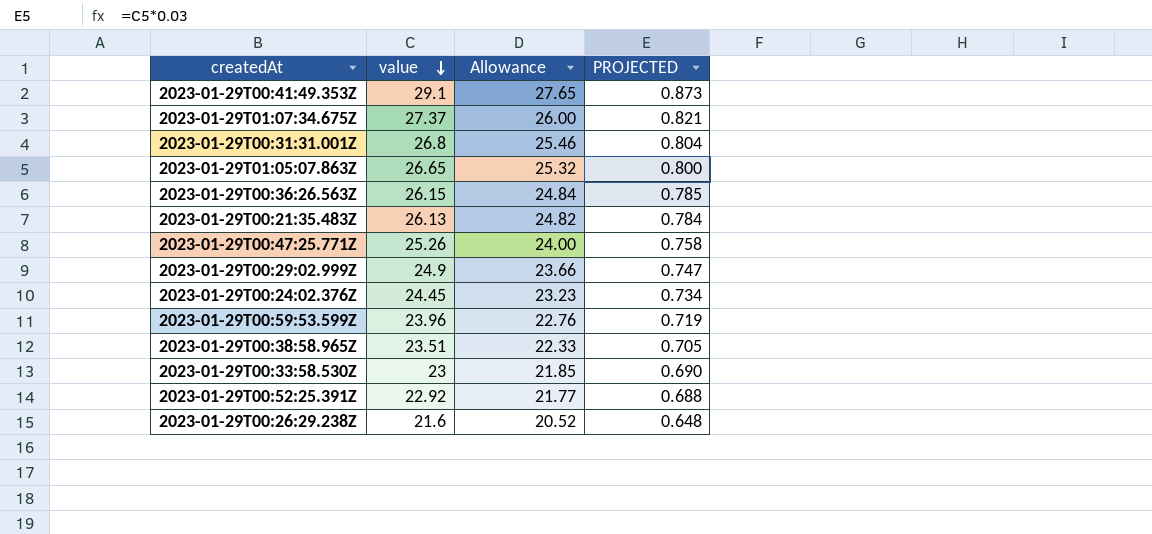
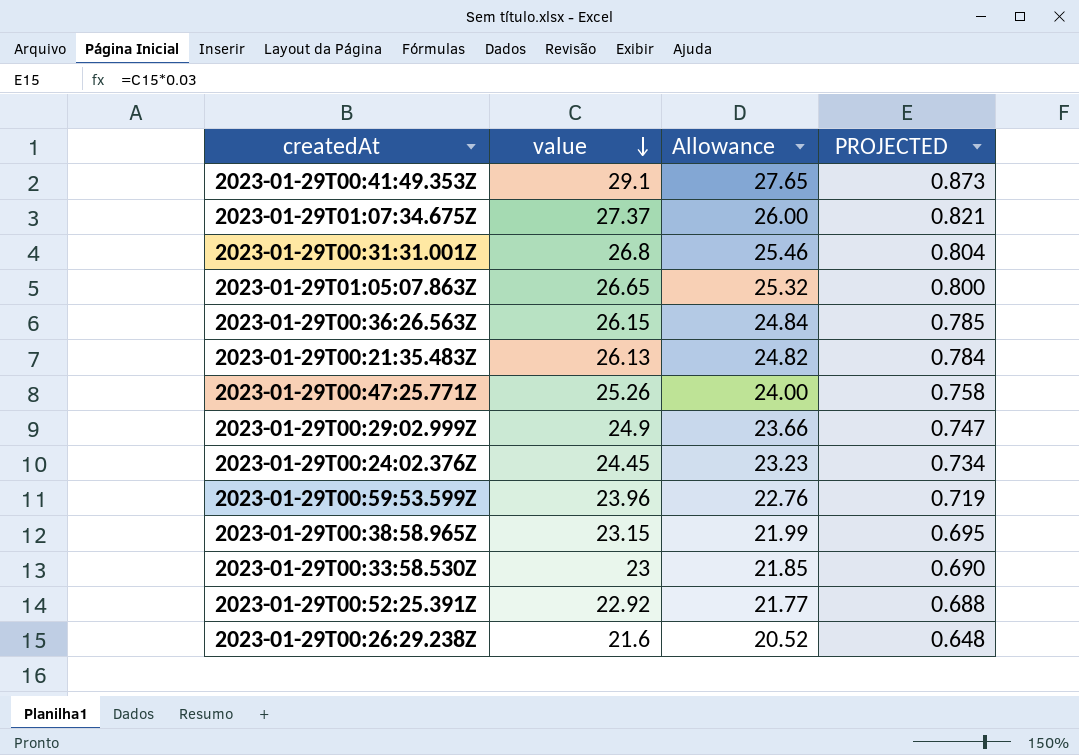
2023-01-29T00:38:58.965Z | value: 23.51 -> 23.15
2023-01-29T00:38:58.965Z | Allowance: 22.33 -> 21.99
2023-01-29T00:38:58.965Z | PROJECTED: 0.705 -> 0.695

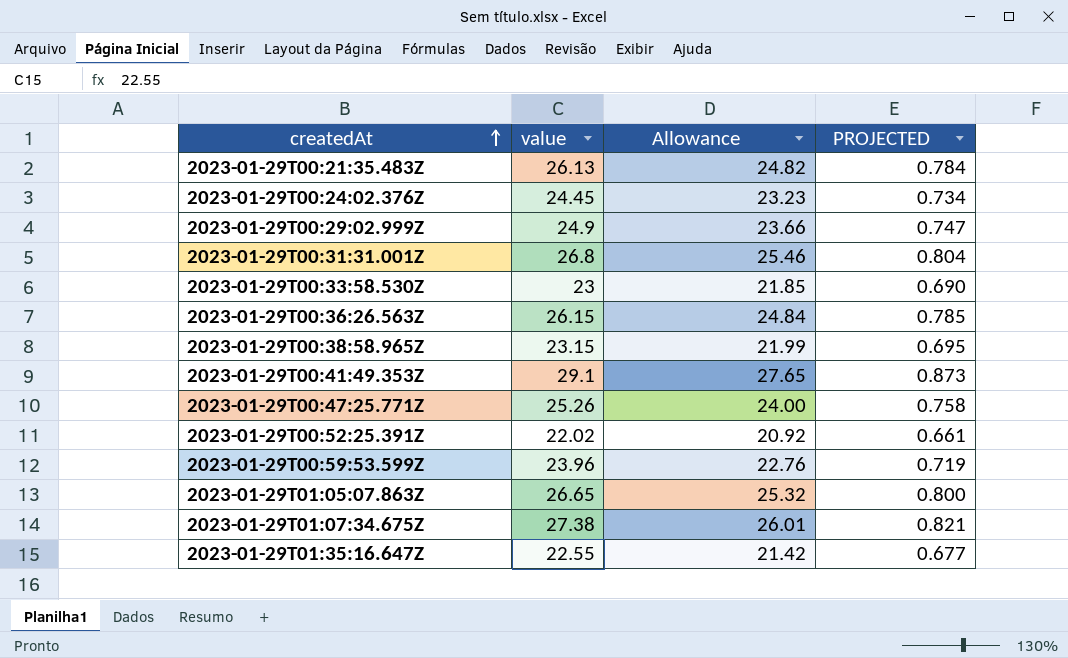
row order: value descending -> createdAt ascending
row 2023-01-29T00:26:29.238Z: 21.6 | 20.52 | 0.648 -> none
2023-01-29T00:52:25.391Z | value: 22.92 -> 22.02
2023-01-29T00:52:25.391Z | Allowance: 21.77 -> 20.92
2023-01-29T00:52:25.391Z | PROJECTED: 0.688 -> 0.661
2023-01-29T01:07:34.675Z | value: 27.37 -> 27.38
2023-01-29T01:07:34.675Z | Allowance: 26.00 -> 26.01
row 2023-01-29T01:35:16.647Z: none -> 22.55 | 21.42 | 0.677

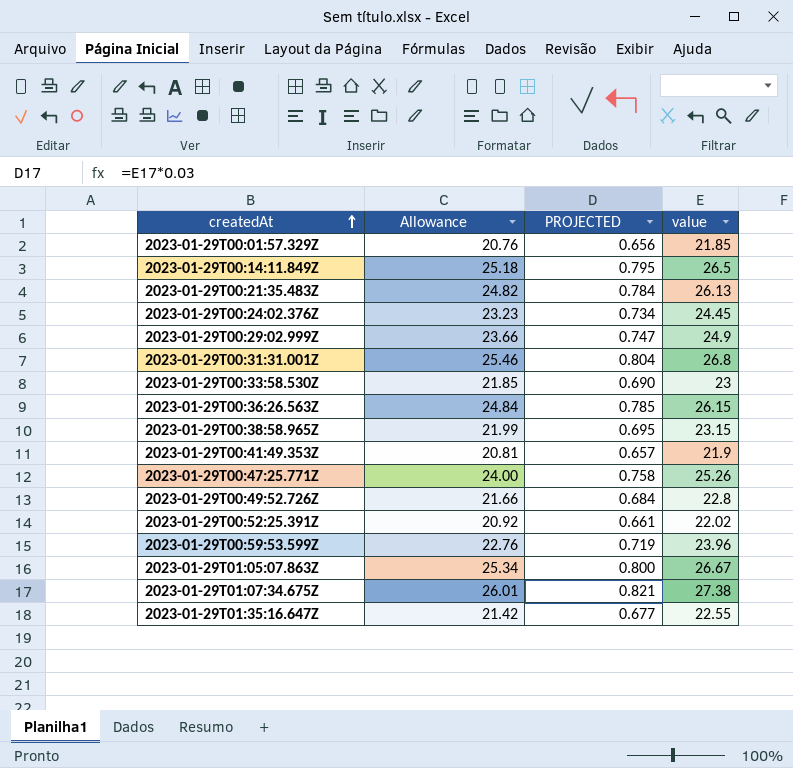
column value | position: 2 -> 4
row 2023-01-29T00:01:57.329Z: none -> 20.76 | 0.656 | 21.85
row 2023-01-29T00:14:11.849Z: none -> 25.18 | 0.795 | 26.5
2023-01-29T00:41:49.353Z | Allowance: 27.65 -> 20.81
2023-01-29T00:41:49.353Z | PROJECTED: 0.873 -> 0.657
2023-01-29T00:41:49.353Z | value: 29.1 -> 21.9
row 2023-01-29T00:49:52.726Z: none -> 21.66 | 0.684 | 22.8
2023-01-29T01:05:07.863Z | Allowance: 25.32 -> 25.34
2023-01-29T01:05:07.863Z | value: 26.65 -> 26.67

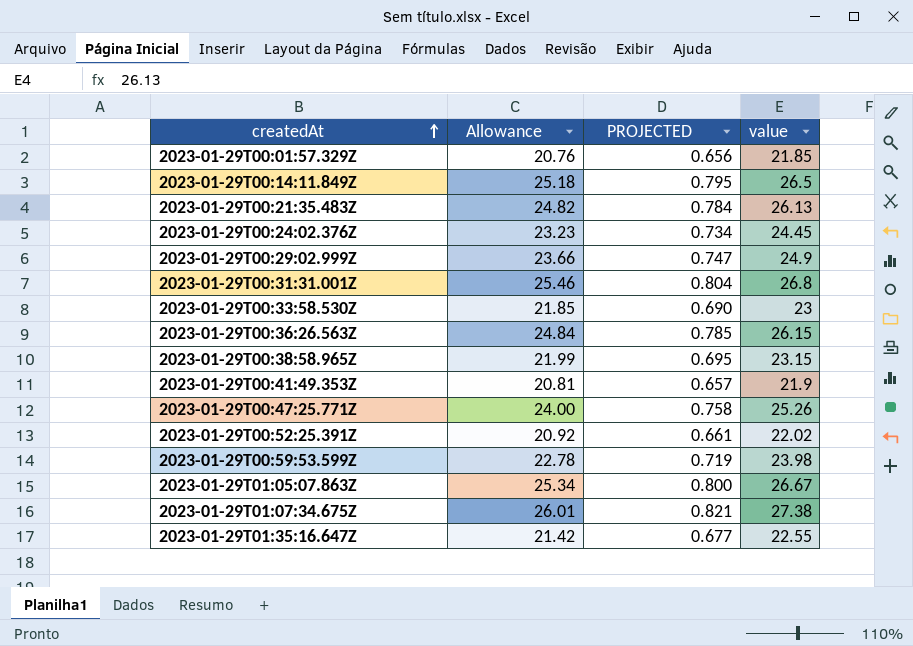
row 2023-01-29T00:49:52.726Z: 21.66 | 0.684 | 22.8 -> none
2023-01-29T00:59:53.599Z | Allowance: 22.76 -> 22.78
2023-01-29T00:59:53.599Z | value: 23.96 -> 23.98

